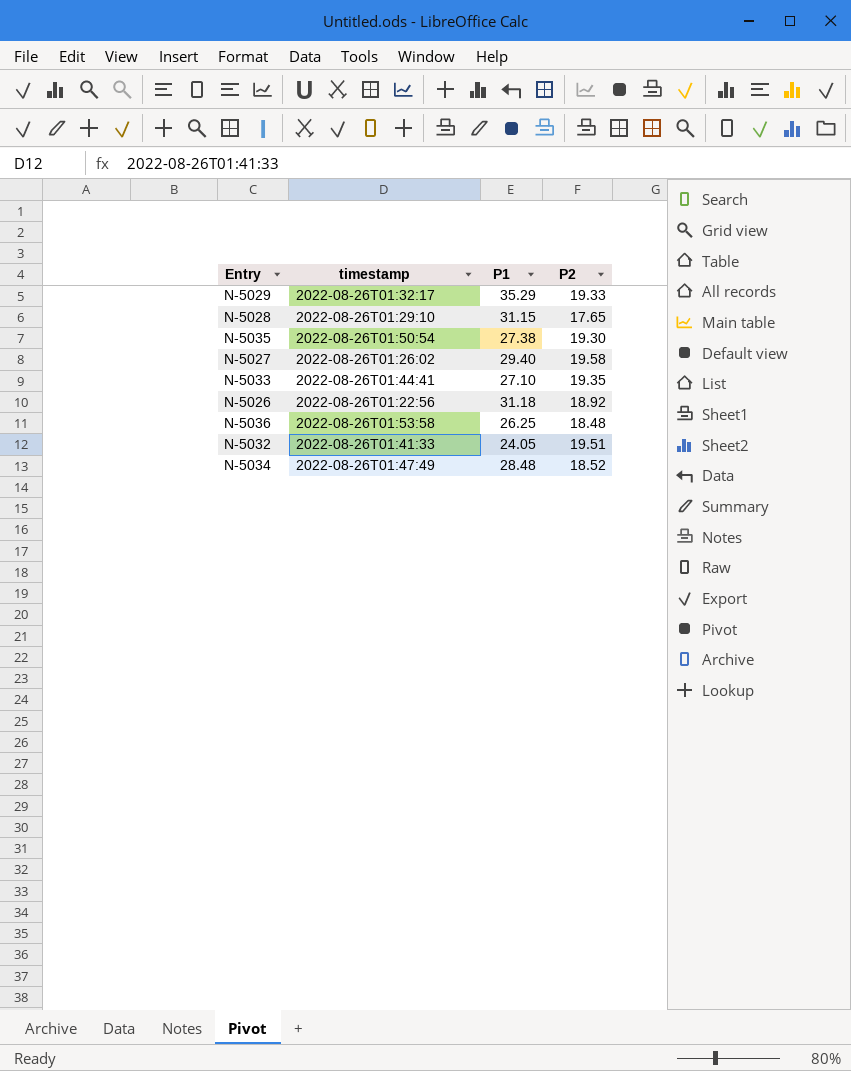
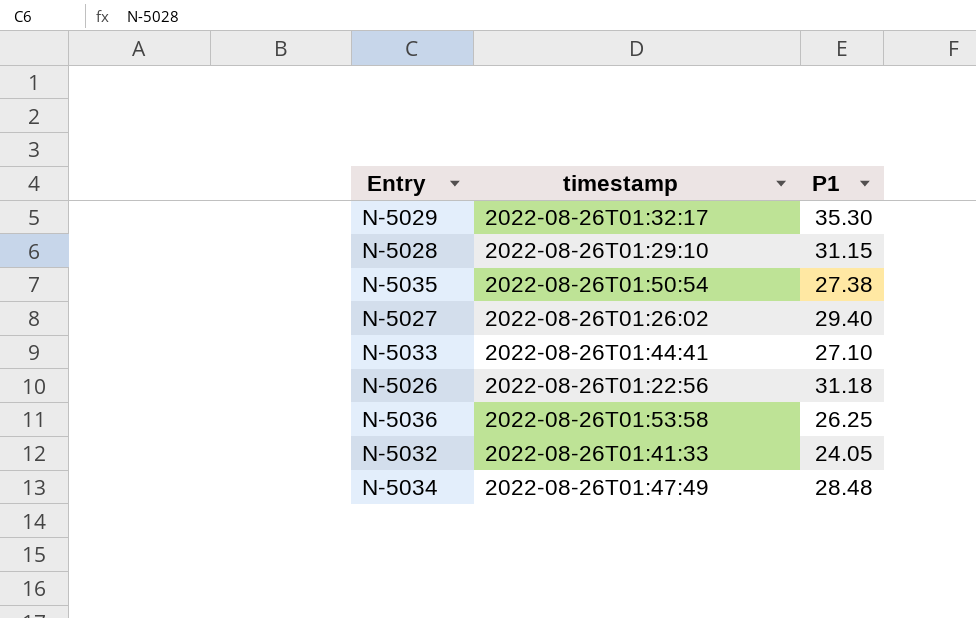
column P2 | position: 4 -> none
N-5029 | P1: 35.29 -> 35.30

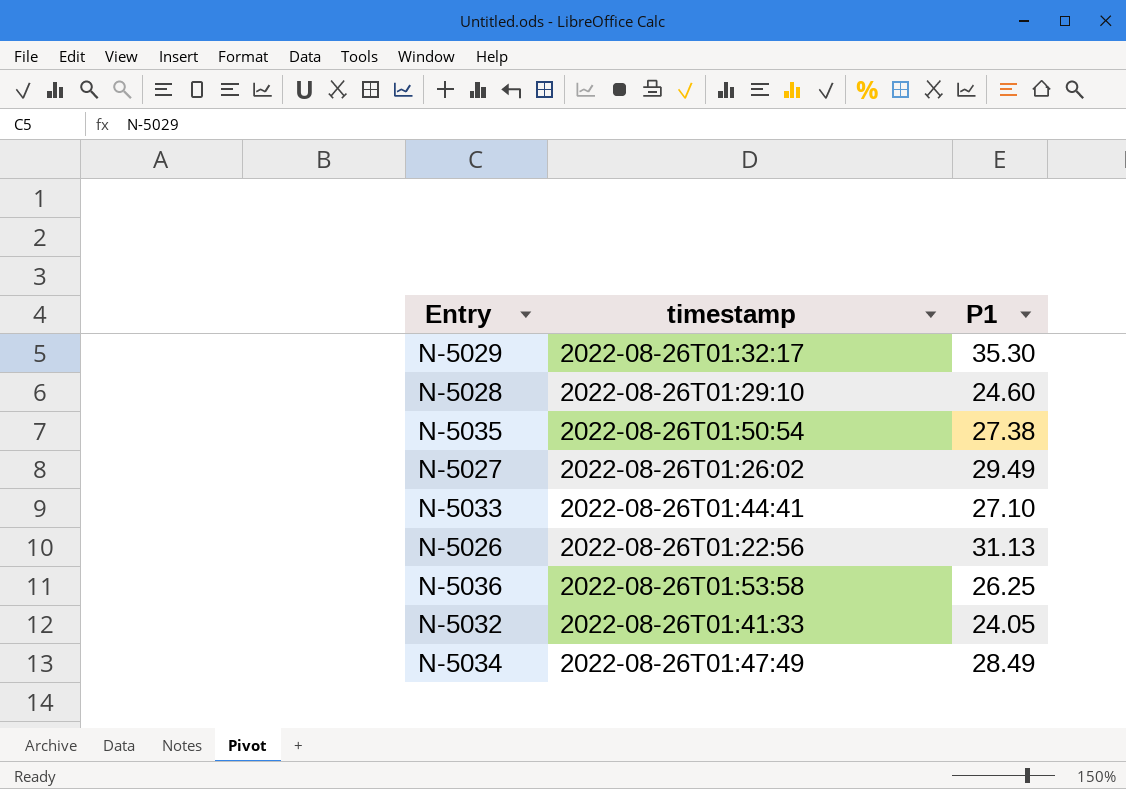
N-5028 | P1: 31.15 -> 24.60
N-5027 | P1: 29.40 -> 29.49
N-5026 | P1: 31.18 -> 31.13
N-5034 | P1: 28.48 -> 28.49

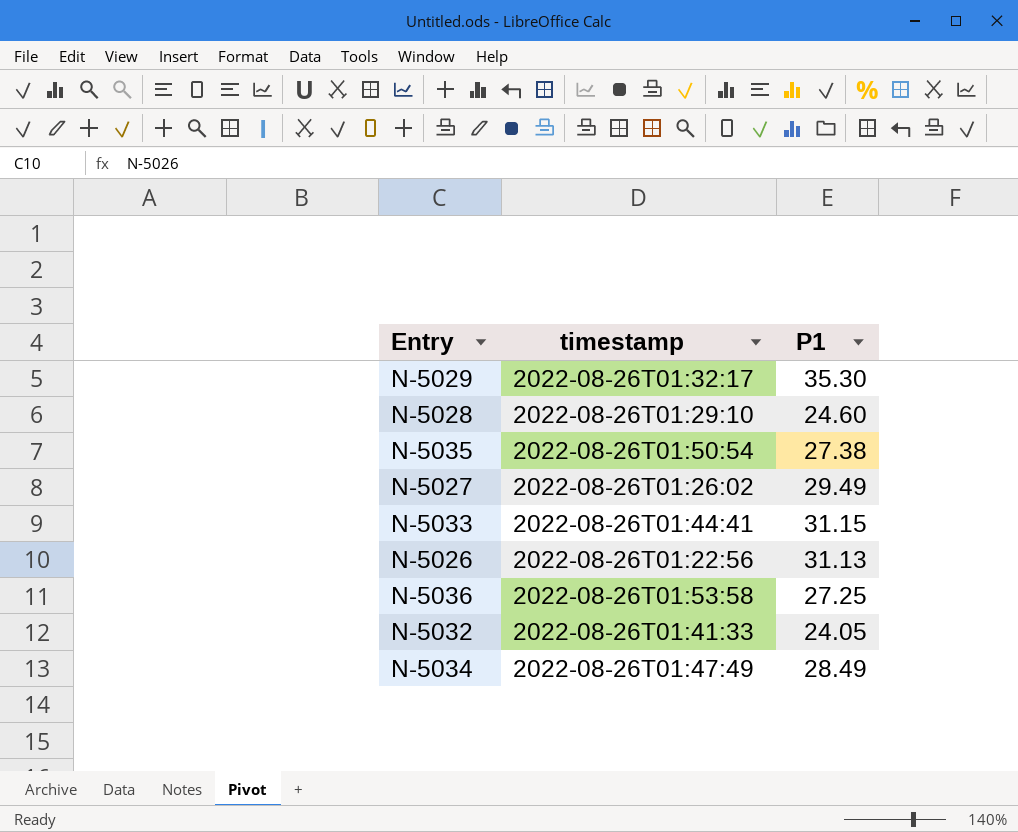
N-5033 | P1: 27.10 -> 31.15
N-5036 | P1: 26.25 -> 27.25

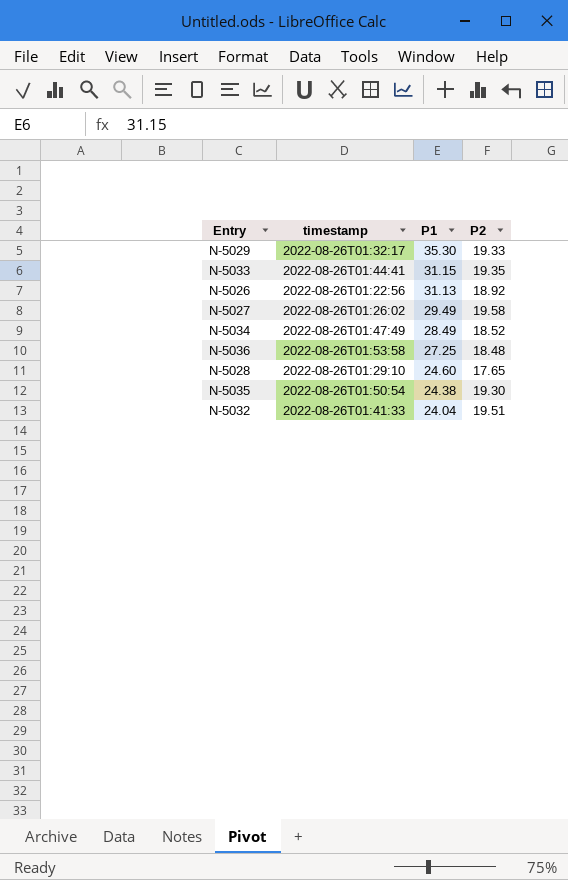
row order: none -> P1 descending
column P2 | position: none -> 4
N-5035 | P1: 27.38 -> 24.38
N-5032 | P1: 24.05 -> 24.04

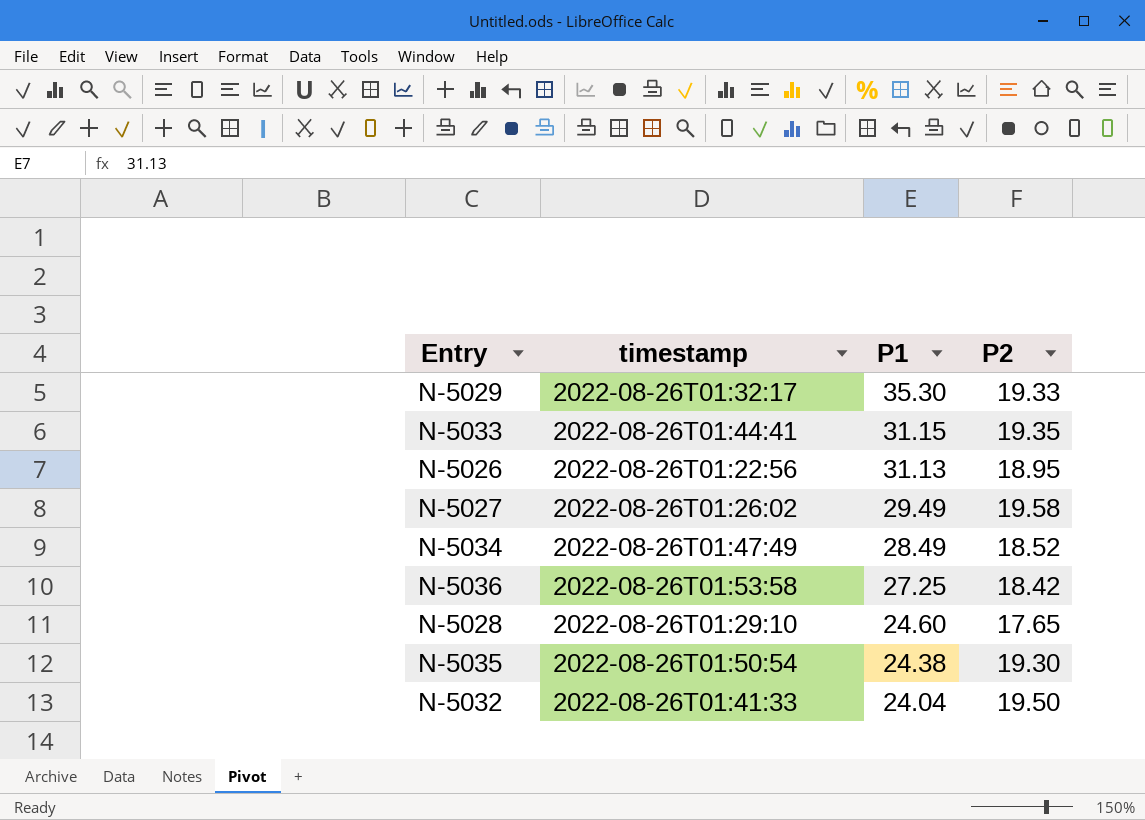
N-5026 | P2: 18.92 -> 18.95
N-5036 | P2: 18.48 -> 18.42
N-5032 | P2: 19.51 -> 19.50

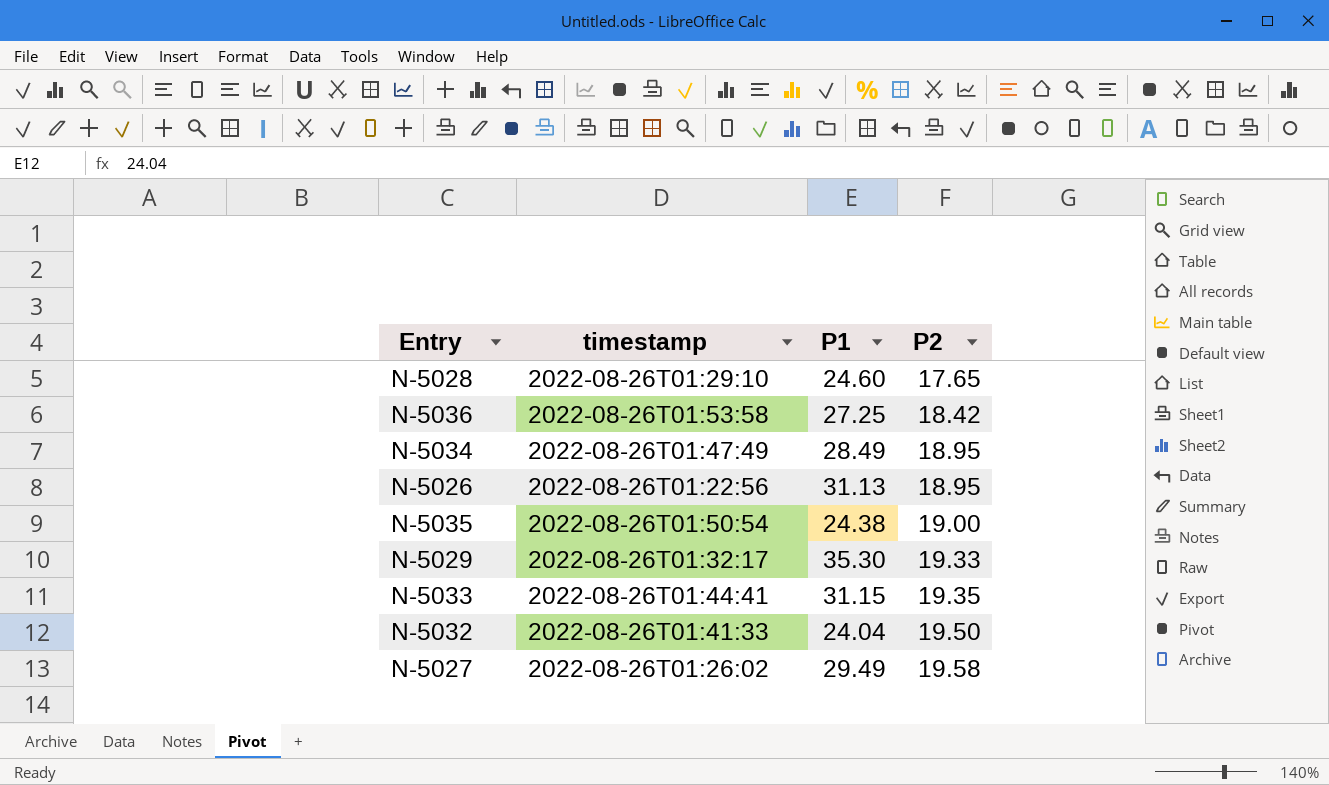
row order: P1 descending -> P2 ascending
N-5034 | P2: 18.52 -> 18.95
N-5035 | P2: 19.30 -> 19.00

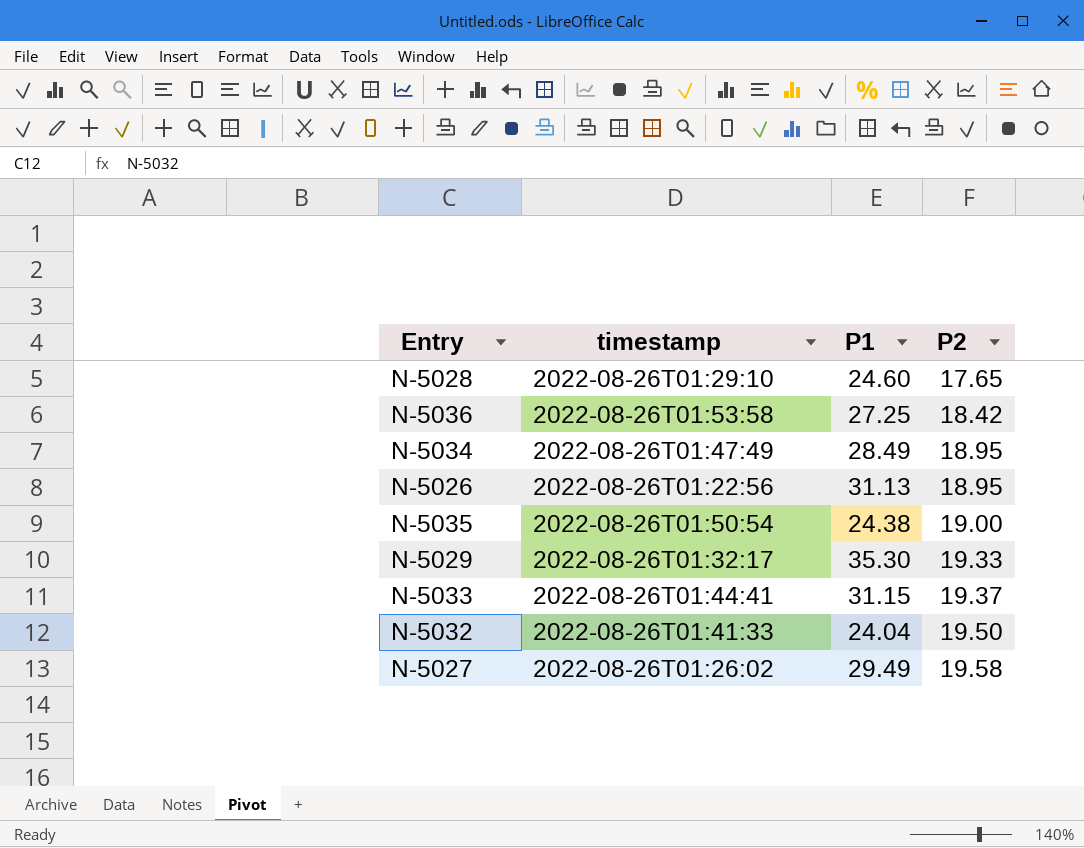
N-5033 | P2: 19.35 -> 19.37

